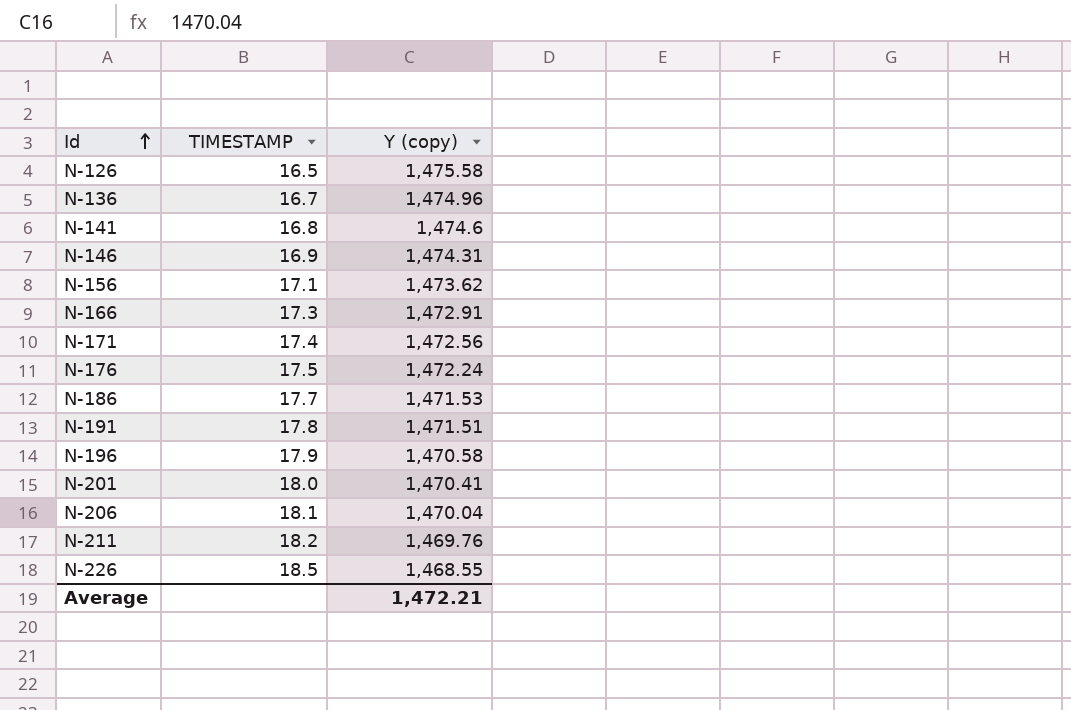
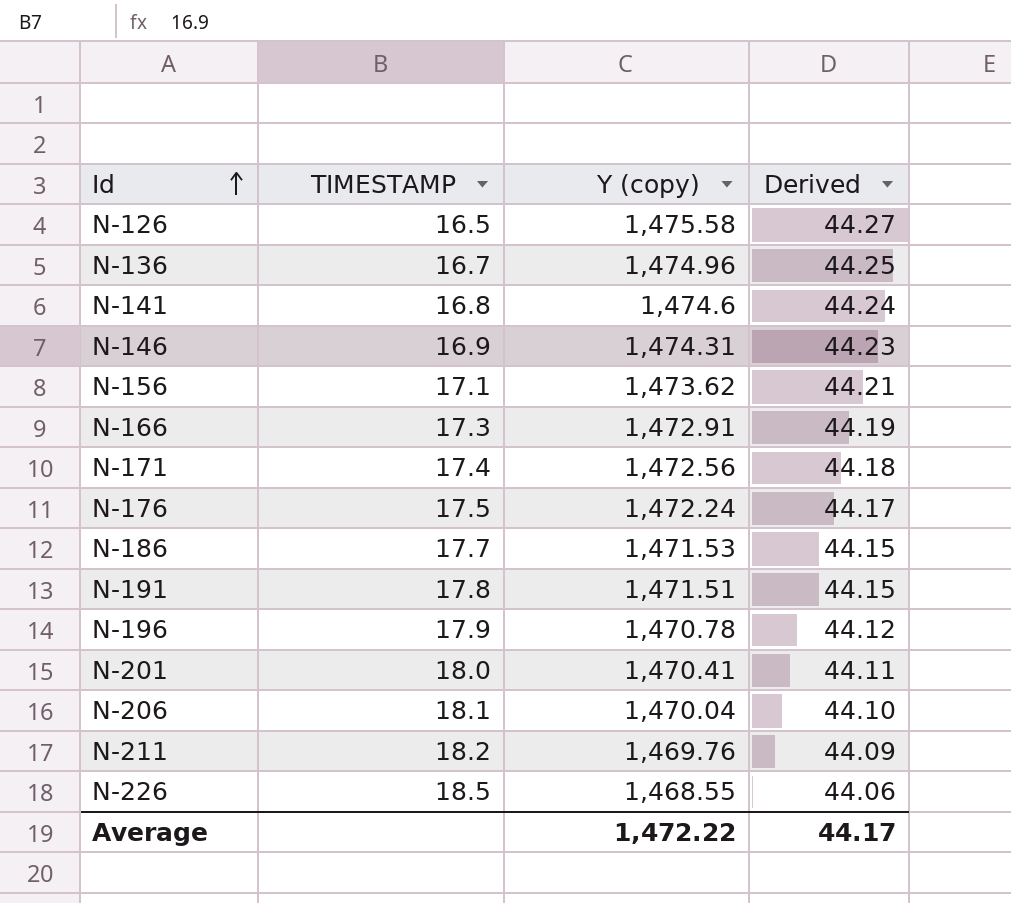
column Derived | formula: none -> [Y (copy)] * 0.03
N-196 | Y (copy): 1,470.58 -> 1,470.78
Average | Y (copy): 1,472.21 -> 1,472.22

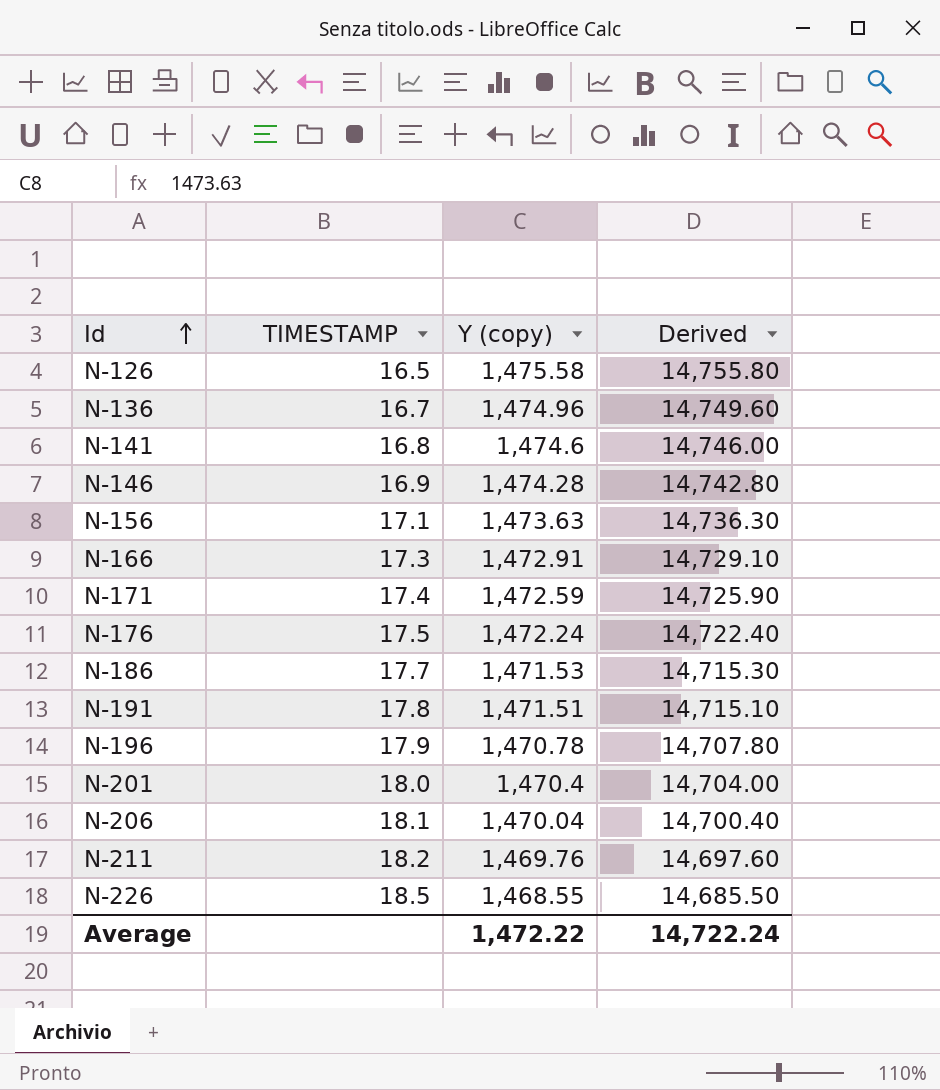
column Derived | formula: [Y (copy)] * 0.03 -> [Y (copy)] * 10
N-146 | Y (copy): 1,474.31 -> 1,474.28
N-156 | Y (copy): 1,473.62 -> 1,473.63
N-171 | Y (copy): 1,472.56 -> 1,472.59
N-201 | Y (copy): 1,470.41 -> 1,470.4
Average | Derived: 44.17 -> 14,722.24

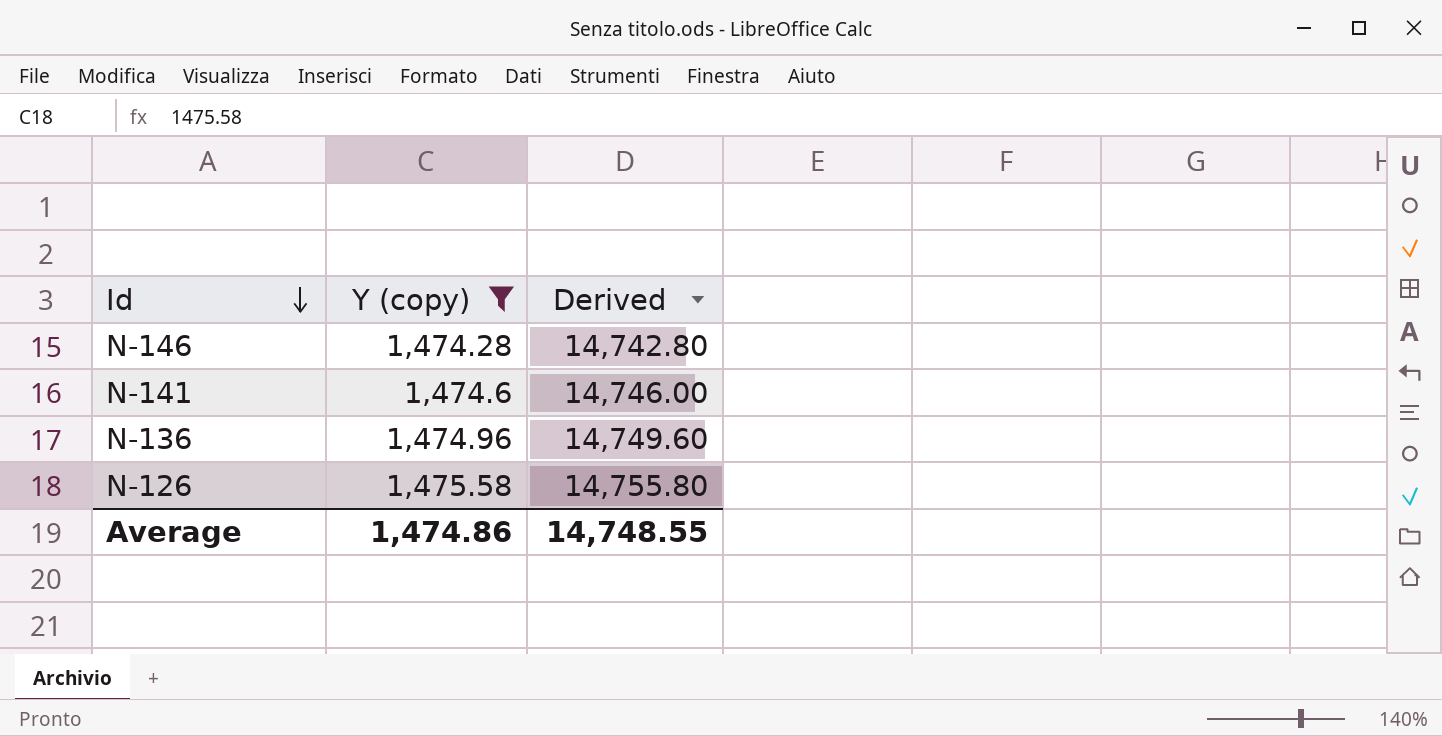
filter: none -> Y (copy) >= 1,474.28
row order: Id ascending -> Id descending
column TIMESTAMP | position: 2 -> none
Average | Y (copy): 1,472.22 -> 1,474.86
Average | Derived: 14,722.24 -> 14,748.55

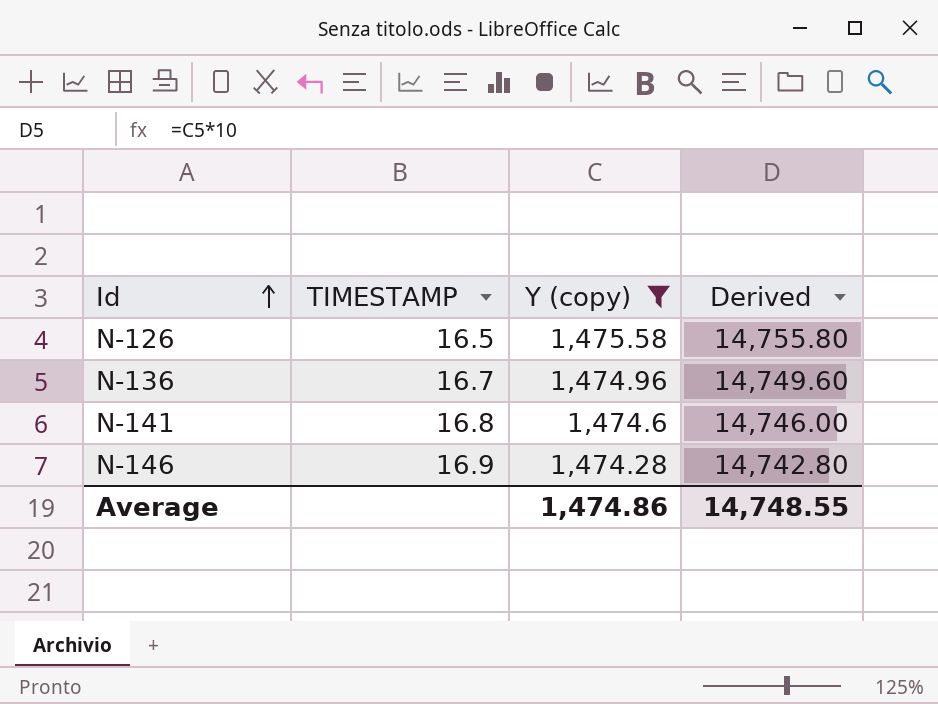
row order: Id descending -> Id ascending
column TIMESTAMP | position: none -> 2

